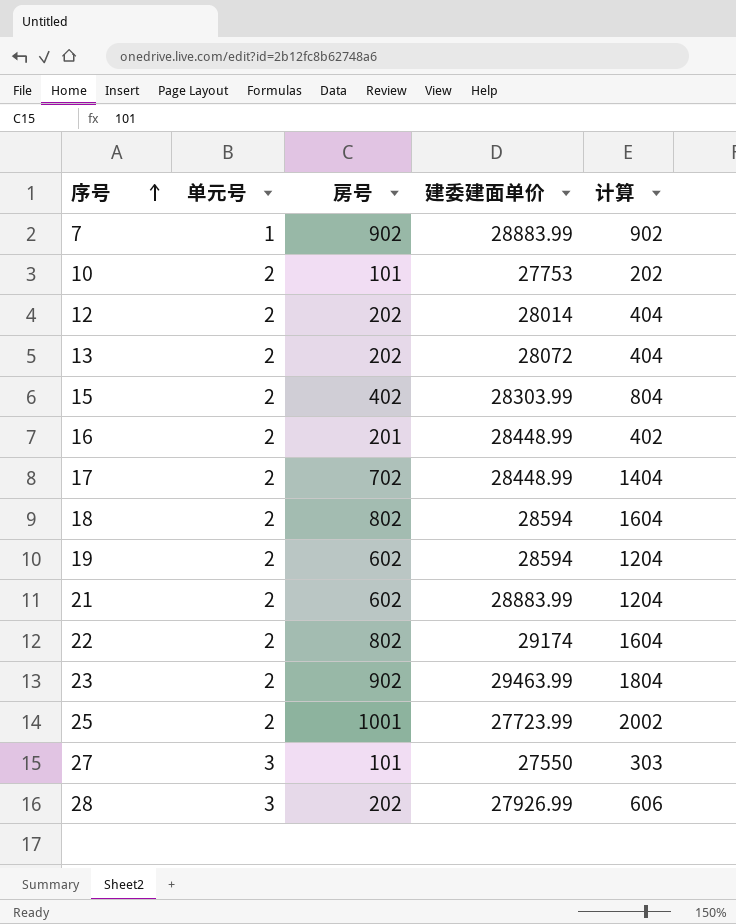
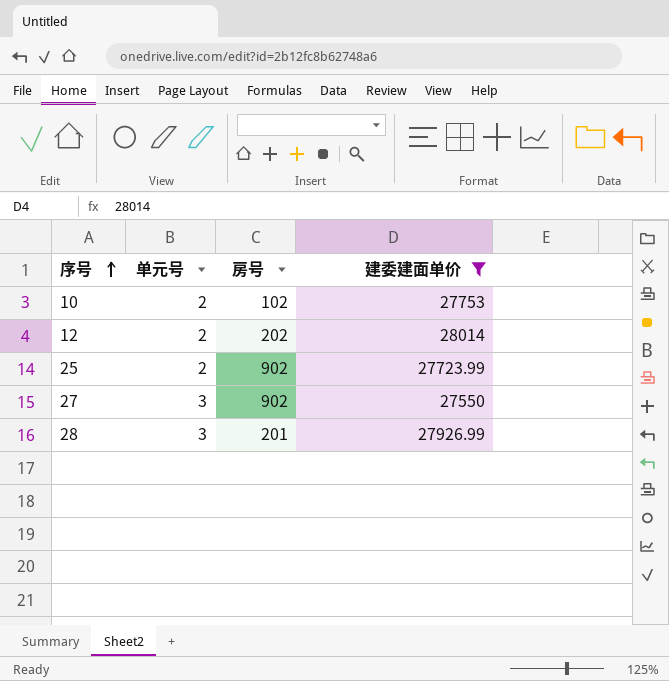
filter: none -> 建委建面单价 <= 28014
column 计算 | formula: [单元号] * [房号] -> none
10 | 房号: 101 -> 102
25 | 房号: 1001 -> 902
27 | 房号: 101 -> 902
28 | 房号: 202 -> 201

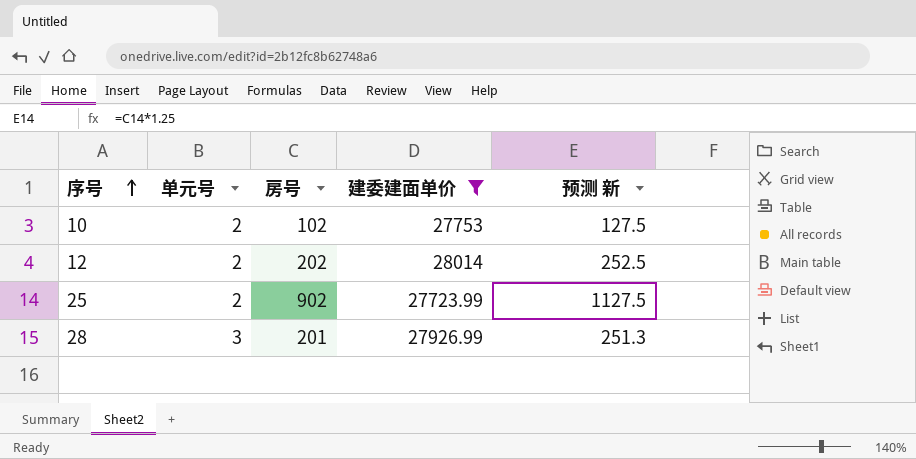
column 预测 新 | formula: none -> [房号] * 1.25
row 27: 3 | 902 | 27550 -> none

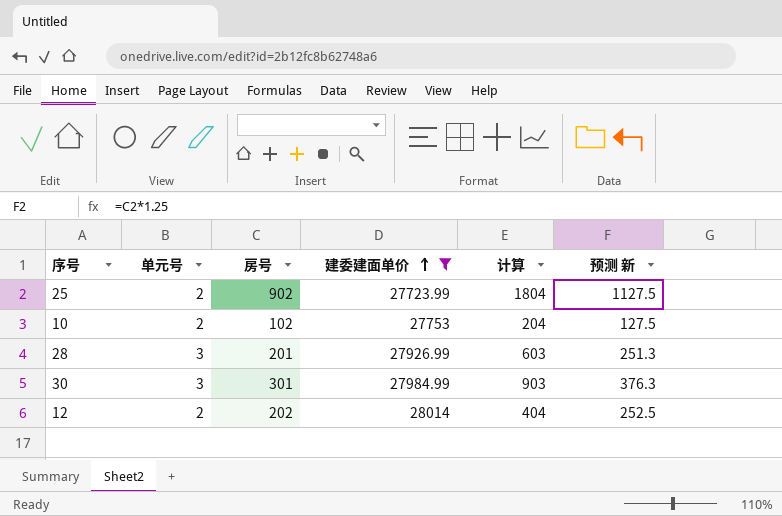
row order: 序号 ascending -> 建委建面单价 ascending
column 计算 | formula: none -> [单元号] * [房号]
row 30: none -> 3 | 301 | 27984.99 | 903 | 376.3

